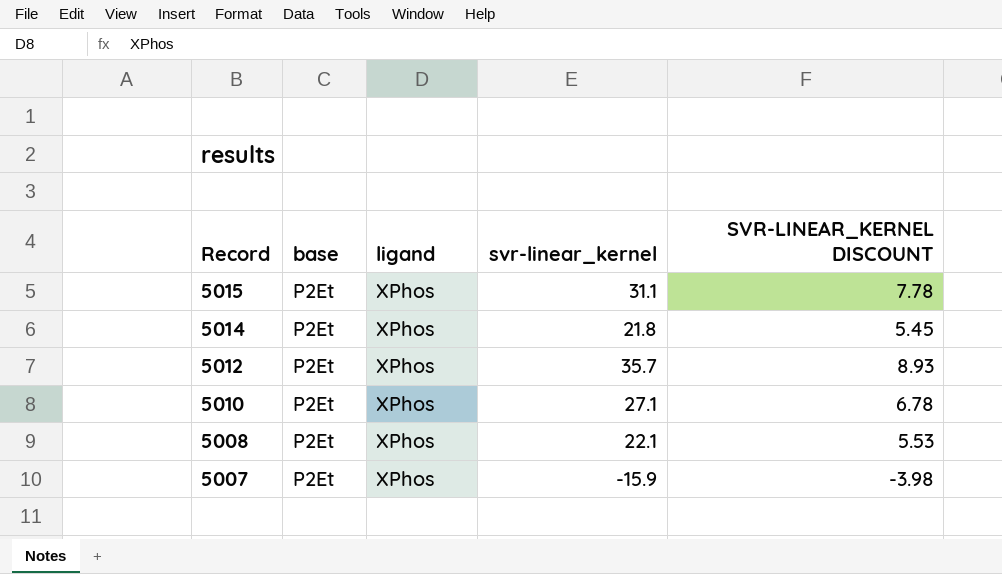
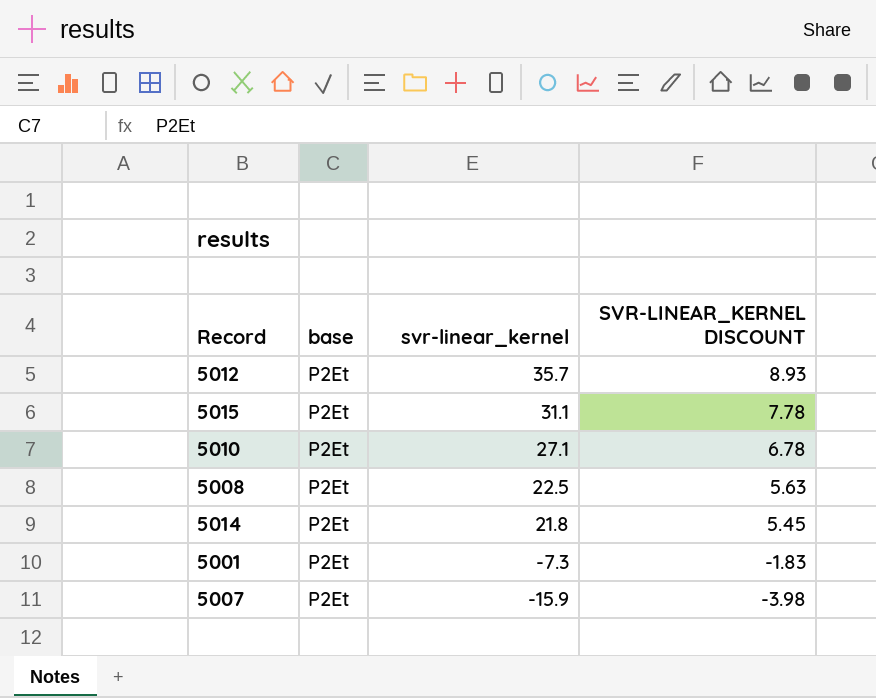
row order: Record descending -> svr-linear_kernel descending
column ligand | position: 3 -> none
5008 | svr-linear_kernel: 22.1 -> 22.5
5008 | SVR-LINEAR_KERNEL DISCOUNT: 5.53 -> 5.63
row 5001: none -> P2Et | -7.3 | -1.83

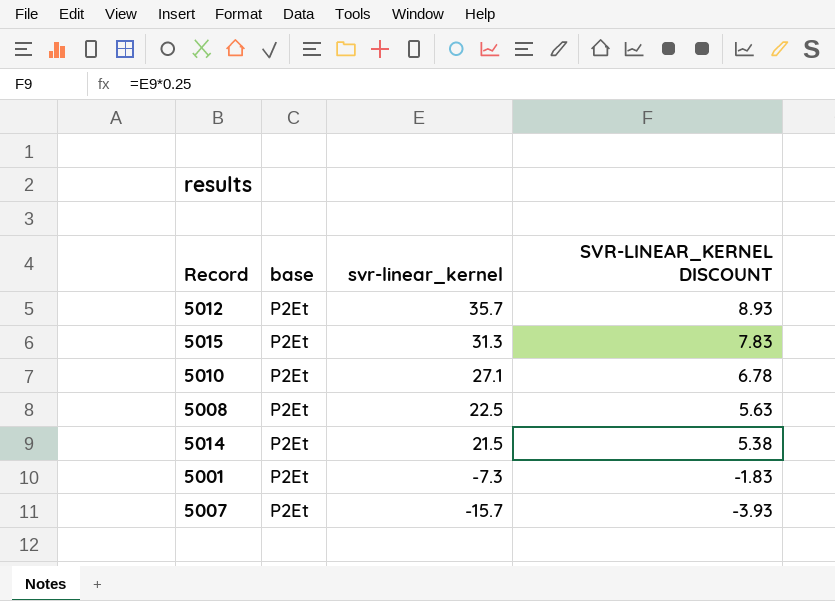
5015 | svr-linear_kernel: 31.1 -> 31.3
5015 | SVR-LINEAR_KERNEL DISCOUNT: 7.78 -> 7.83
5014 | svr-linear_kernel: 21.8 -> 21.5
5014 | SVR-LINEAR_KERNEL DISCOUNT: 5.45 -> 5.38
5007 | svr-linear_kernel: -15.9 -> -15.7
5007 | SVR-LINEAR_KERNEL DISCOUNT: -3.98 -> -3.93

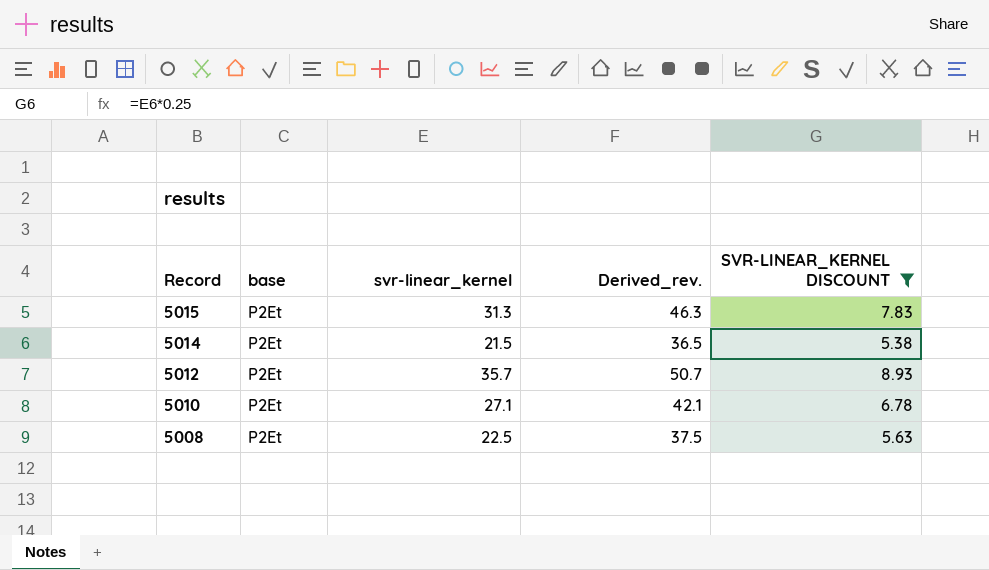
filter: none -> SVR-LINEAR_KERNEL DISCOUNT >= 5.38
row order: svr-linear_kernel descending -> Record descending
column Derived_rev. | formula: none -> [svr-linear_kernel] + 15

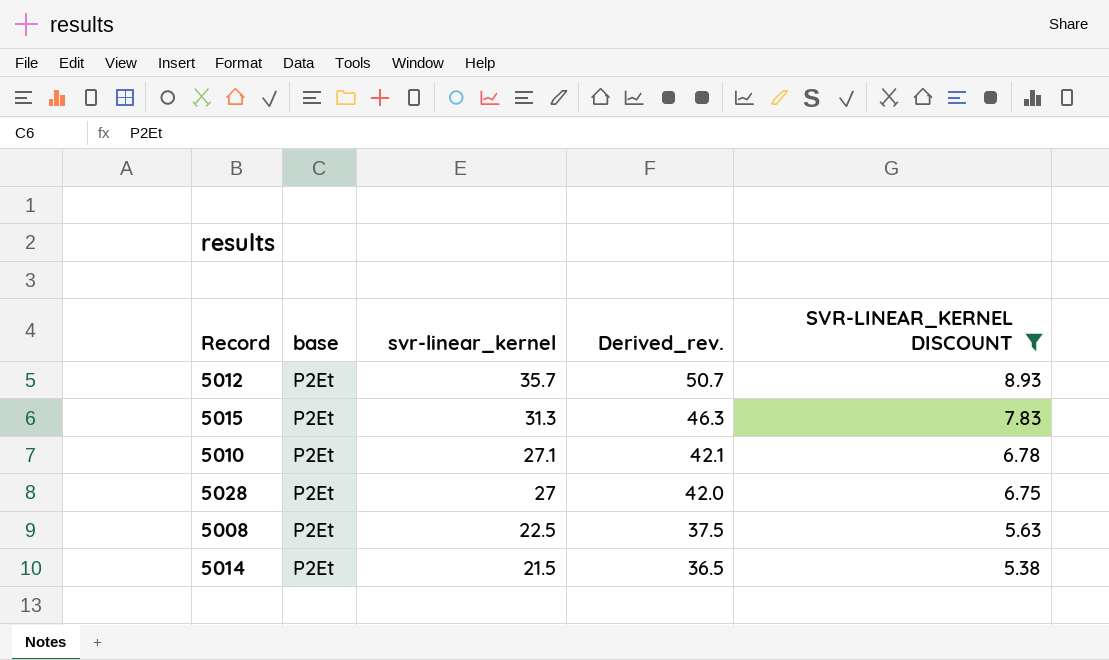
row order: Record descending -> svr-linear_kernel descending
row 5028: none -> P2Et | 27 | 42.0 | 6.75

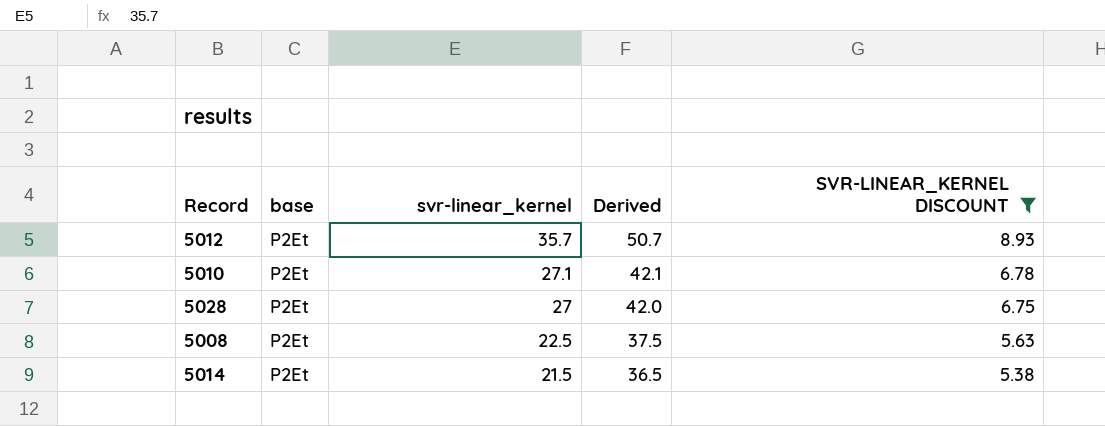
column name: Derived_rev. -> Derived
row 5015: P2Et | 31.3 | 46.3 | 7.83 -> none

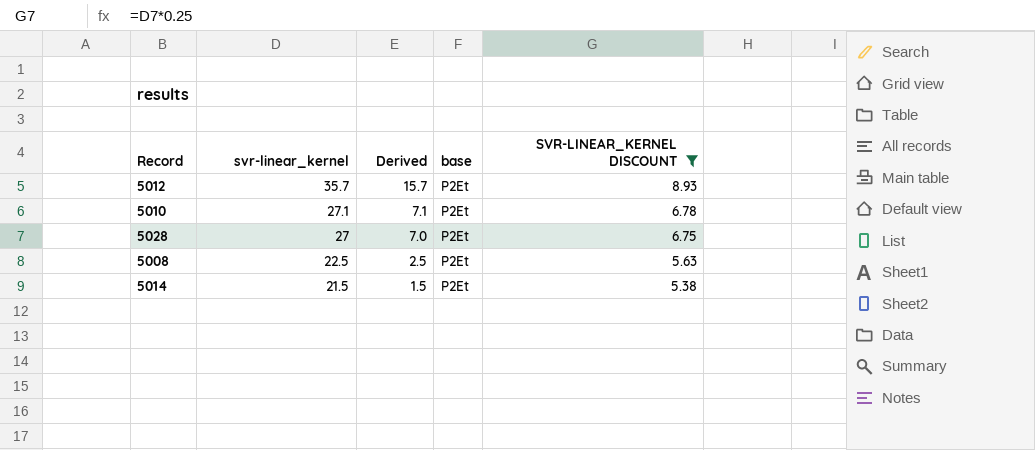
column Derived | formula: [svr-linear_kernel] + 15 -> [svr-linear_kernel] - 20
column base | position: 2 -> 4

